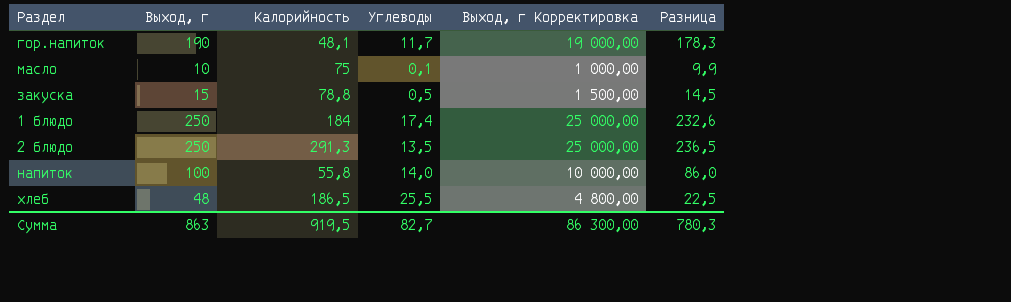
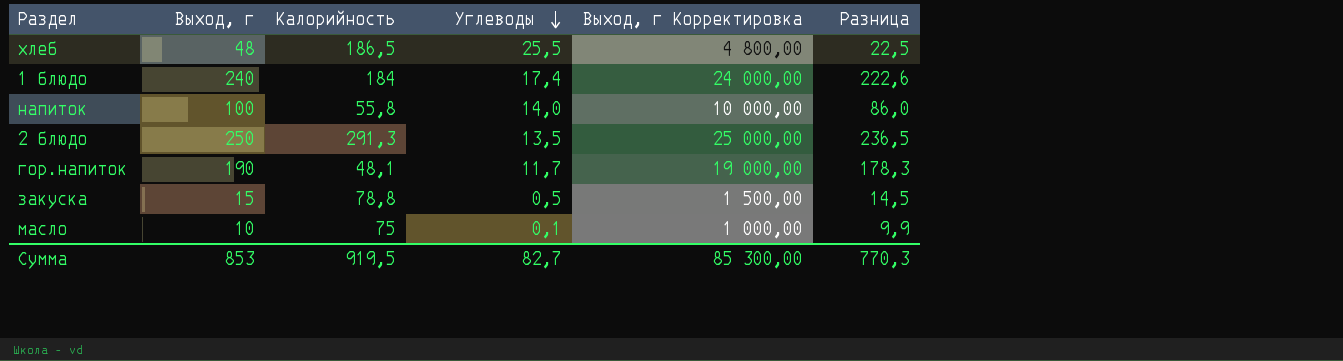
row order: none -> Углеводы descending
1 блюдо | Выход, г: 250 -> 240
1 блюдо | Выход, г Корректировка: 25 000,00 -> 24 000,00
1 блюдо | Разница: 232,6 -> 222,6
Сумма | Выход, г: 863 -> 853
Сумма | Выход, г Корректировка: 86 300,00 -> 85 300,00
Сумма | Разница: 780,3 -> 770,3

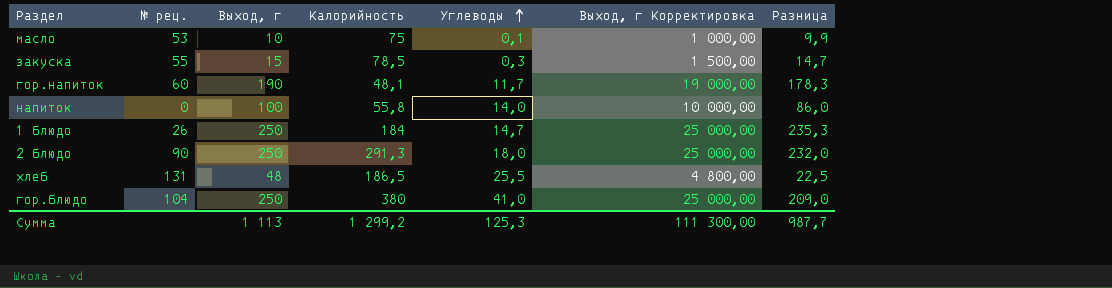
row order: Углеводы descending -> Углеводы ascending
column № рец. | position: none -> 2
закуска | Калорийность: 78,8 -> 78,5
закуска | Углеводы: 0,5 -> 0,3
закуска | Разница: 14,5 -> 14,7
1 блюдо | Выход, г: 240 -> 250
1 блюдо | Углеводы: 17,4 -> 14,7
1 блюдо | Выход, г Корректировка: 24 000,00 -> 25 000,00
1 блюдо | Разница: 222,6 -> 235,3
2 блюдо | Углеводы: 13,5 -> 18,0
2 блюдо | Разница: 236,5 -> 232,0
row гор.блюдо: none -> 104 | 250 | 380 | 41,0 | 25 000,00 | 209,0
Сумма | Выход, г: 853 -> 1 113
Сумма | Калорийность: 919,5 -> 1 299,2
Сумма | Углеводы: 82,7 -> 125,3
Сумма | Выход, г Корректировка: 85 300,00 -> 111 300,00
Сумма | Разница: 770,3 -> 987,7

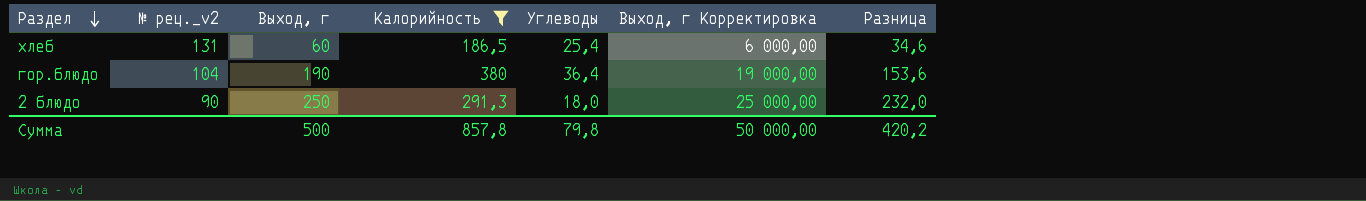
filter: none -> Калорийность >= 186,5
row order: Углеводы ascending -> Раздел descending
column name: № рец. -> № рец._v2
хлеб | Выход, г: 48 -> 60
хлеб | Углеводы: 25,5 -> 25,4
хлеб | Выход, г Корректировка: 4 800,00 -> 6 000,00
хлеб | Разница: 22,5 -> 34,6
гор.блюдо | Выход, г: 250 -> 190
гор.блюдо | Углеводы: 41,0 -> 36,4
гор.блюдо | Выход, г Корректировка: 25 000,00 -> 19 000,00
гор.блюдо | Разница: 209,0 -> 153,6
Сумма | Выход, г: 1 113 -> 500
Сумма | Калорийность: 1 299,2 -> 857,8
Сумма | Углеводы: 125,3 -> 79,8
Сумма | Выход, г Корректировка: 111 300,00 -> 50 000,00
Сумма | Разница: 987,7 -> 420,2

